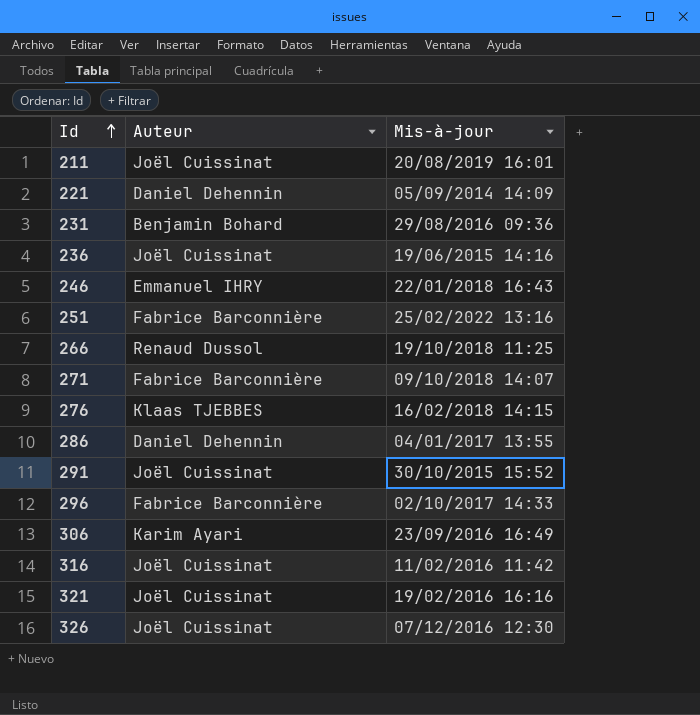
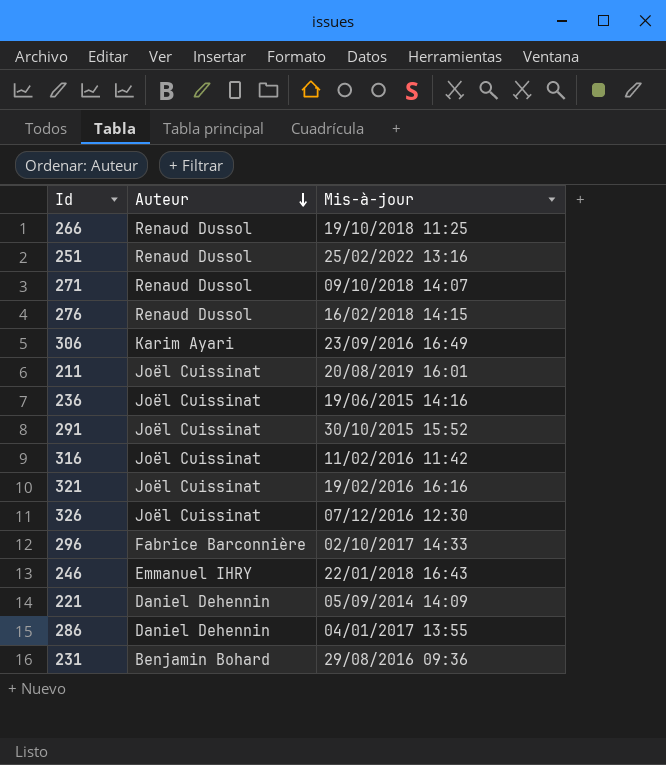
row order: Id ascending -> Auteur descending
251 | Auteur: Fabrice Barconnière -> Renaud Dussol
271 | Auteur: Fabrice Barconnière -> Renaud Dussol
276 | Auteur: Klaas TJEBBES -> Renaud Dussol

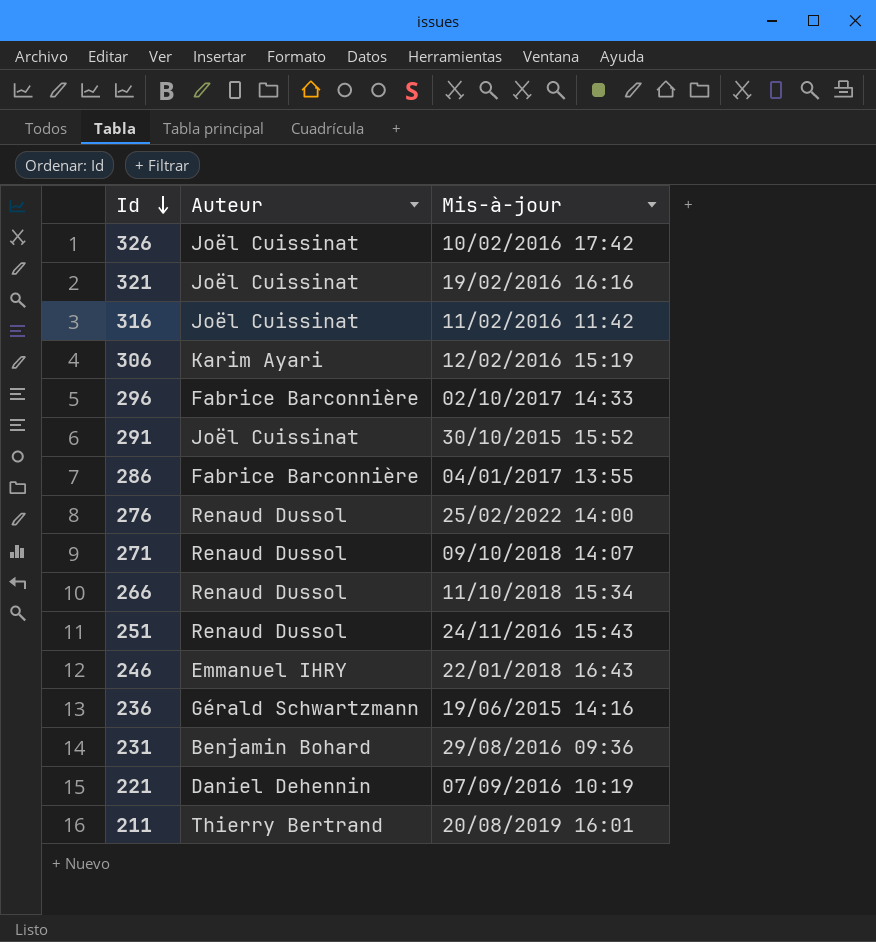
row order: Auteur descending -> Id descending
326 | Mis-à-jour: 07/12/2016 12:30 -> 10/02/2016 17:42
306 | Mis-à-jour: 23/09/2016 16:49 -> 12/02/2016 15:19
286 | Auteur: Daniel Dehennin -> Fabrice Barconnière
276 | Mis-à-jour: 16/02/2018 14:15 -> 25/02/2022 14:00
266 | Mis-à-jour: 19/10/2018 11:25 -> 11/10/2018 15:34
251 | Mis-à-jour: 25/02/2022 13:16 -> 24/11/2016 15:43
236 | Auteur: Joël Cuissinat -> Gérald Schwartzmann
221 | Mis-à-jour: 05/09/2014 14:09 -> 07/09/2016 10:19
211 | Auteur: Joël Cuissinat -> Thierry Bertrand

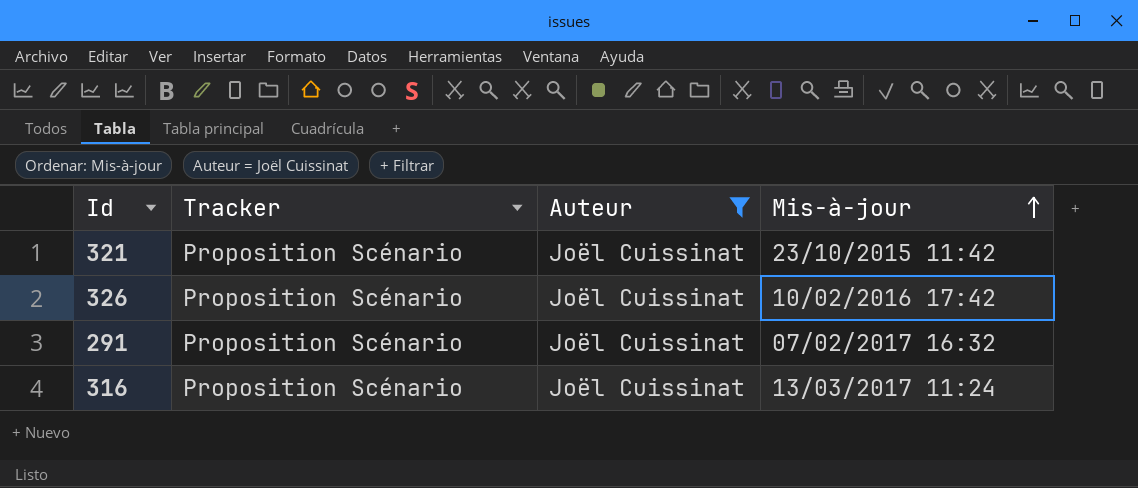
filter: none -> Auteur = Joël Cuissinat
row order: Id descending -> Mis-à-jour ascending
column Tracker | position: none -> 2
321 | Mis-à-jour: 19/02/2016 16:16 -> 23/10/2015 11:42
291 | Mis-à-jour: 30/10/2015 15:52 -> 07/02/2017 16:32
316 | Mis-à-jour: 11/02/2016 11:42 -> 13/03/2017 11:24

